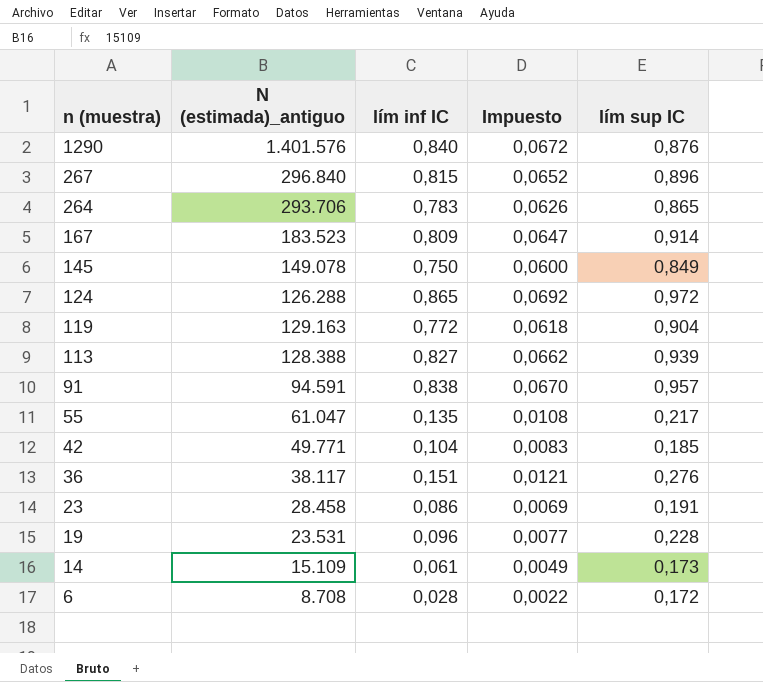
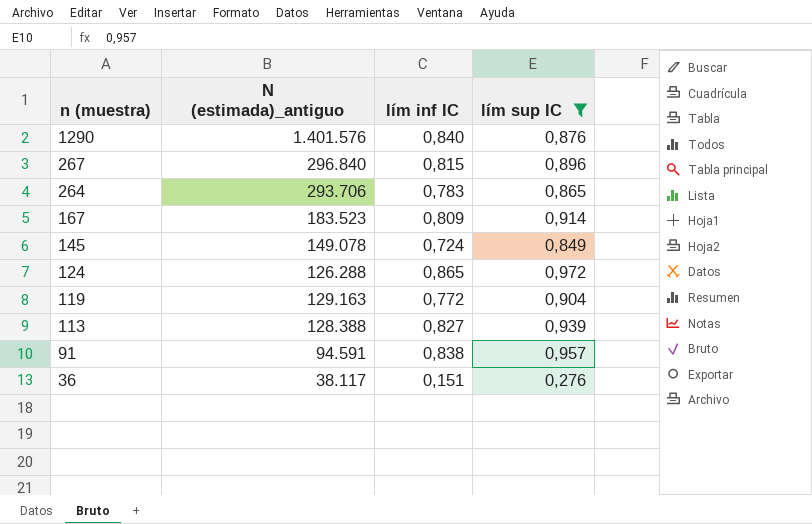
filter: none -> lím sup IC >= 0,276
column Impuesto | formula: [lím inf IC] * 0,08 -> none
145 | lím inf IC: 0,750 -> 0,724

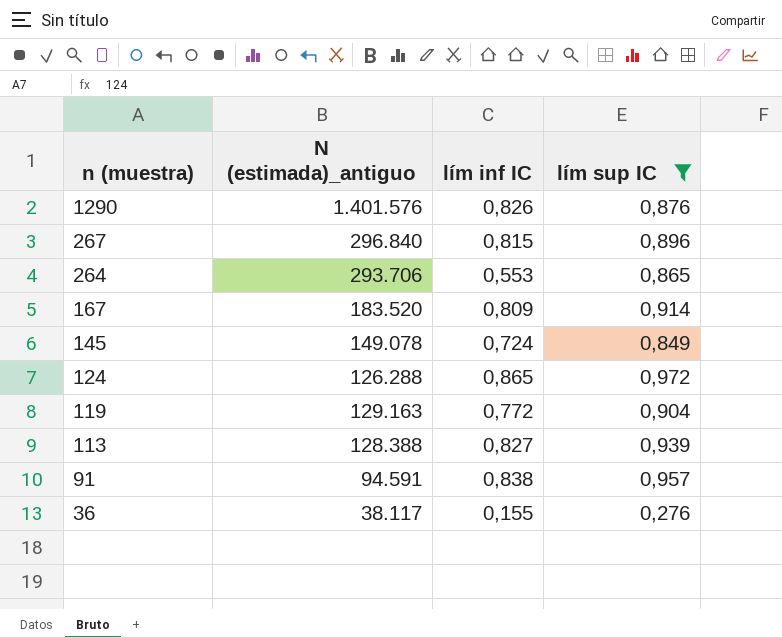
1290 | lím inf IC: 0,840 -> 0,826
264 | lím inf IC: 0,783 -> 0,553
167 | N (estimada)_antiguo: 183.523 -> 183.520
36 | lím inf IC: 0,151 -> 0,155

